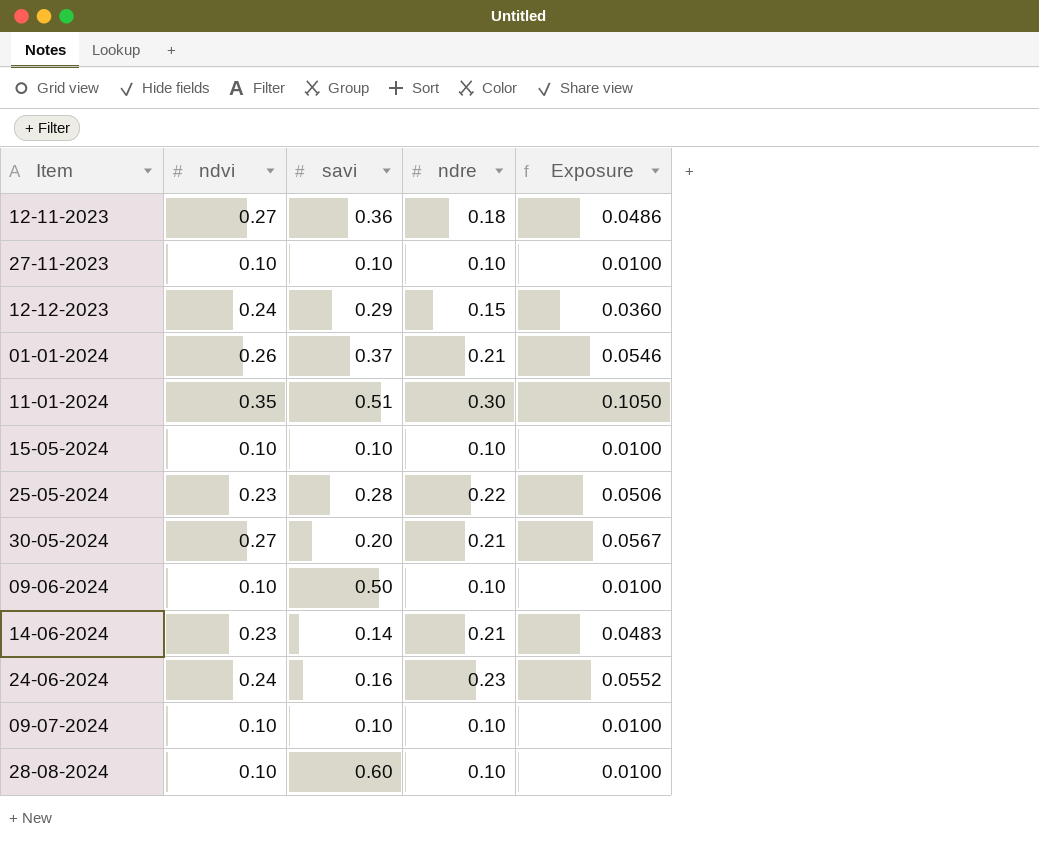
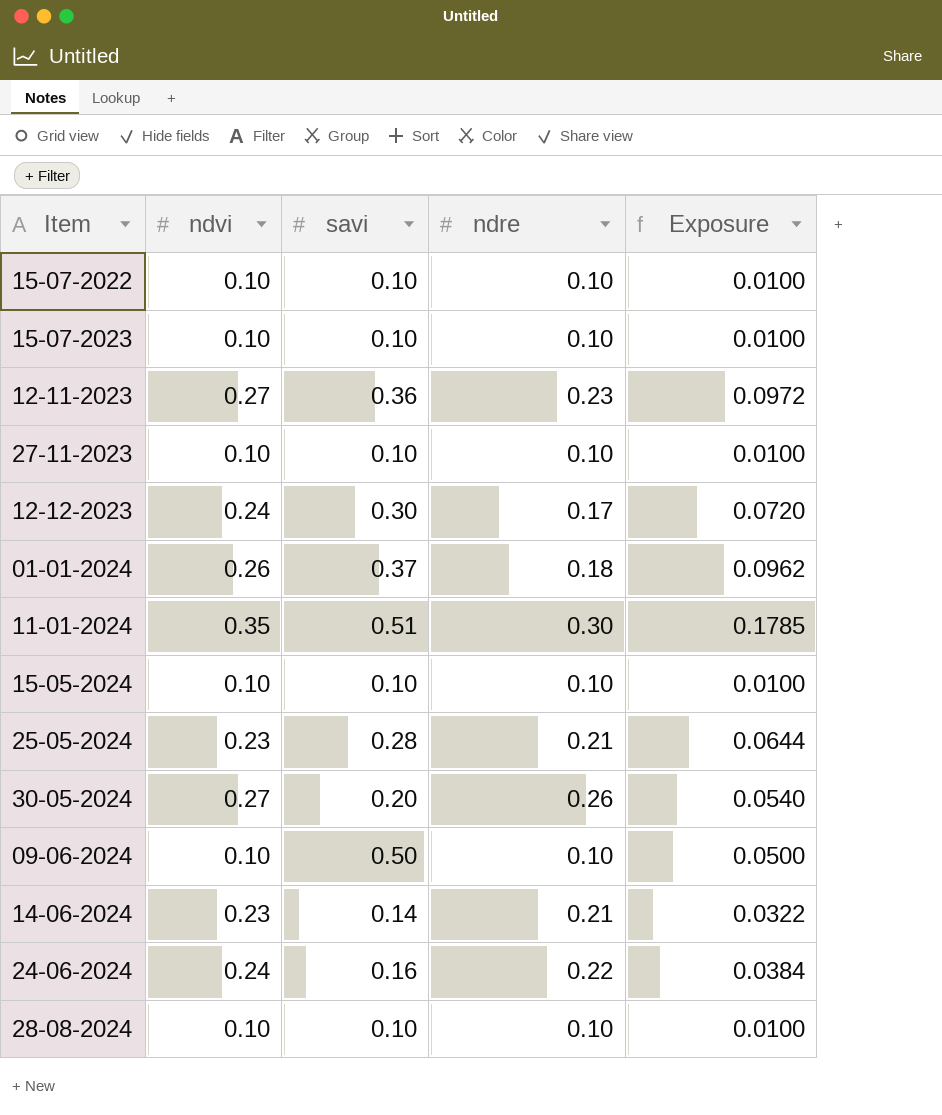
column Exposure | formula: [ndvi] * [ndre] -> [ndvi] * [savi]
row 09-07-2024: 0.10 | 0.10 | 0.10 | 0.0100 -> none
row 15-07-2022: none -> 0.10 | 0.10 | 0.10 | 0.0100
row 15-07-2023: none -> 0.10 | 0.10 | 0.10 | 0.0100
12-11-2023 | ndre: 0.18 -> 0.23
12-12-2023 | savi: 0.29 -> 0.30
12-12-2023 | ndre: 0.15 -> 0.17
01-01-2024 | ndre: 0.21 -> 0.18
25-05-2024 | ndre: 0.22 -> 0.21
30-05-2024 | ndre: 0.21 -> 0.26
24-06-2024 | ndre: 0.23 -> 0.22
28-08-2024 | savi: 0.60 -> 0.10

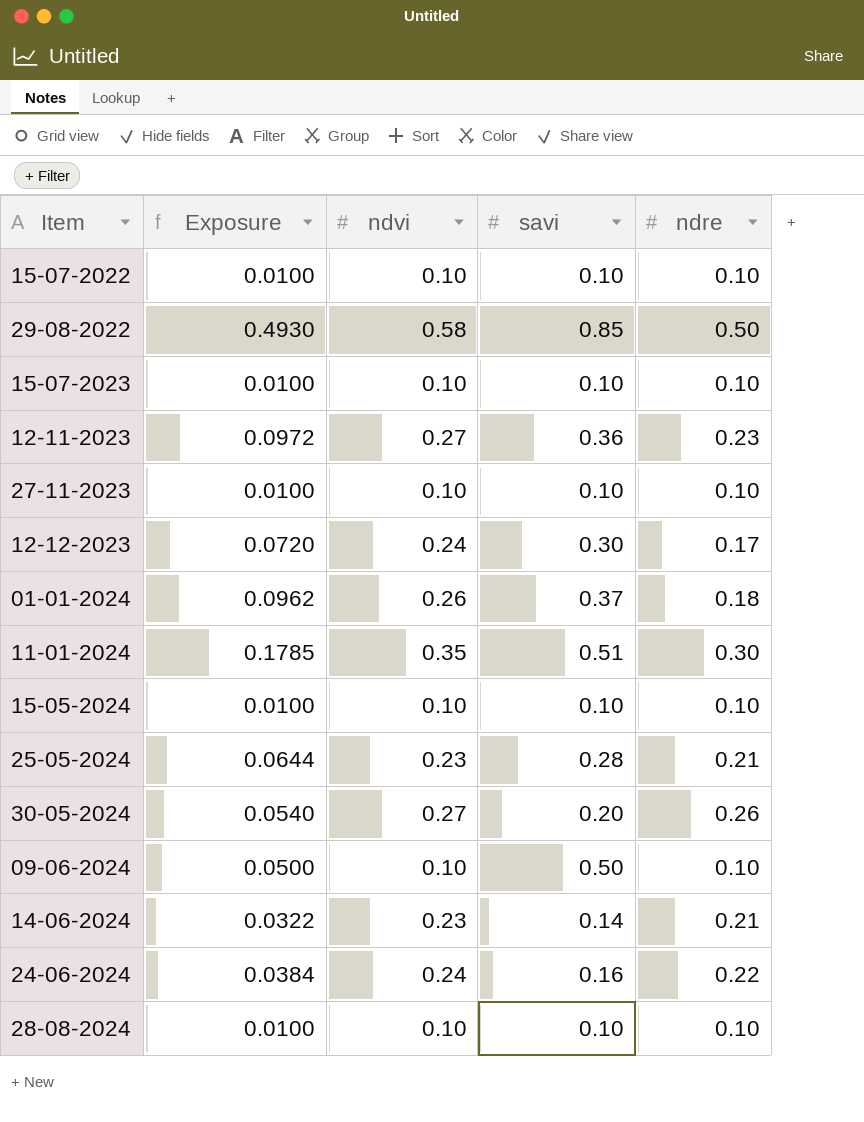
column Exposure | position: 5 -> 2
row 29-08-2022: none -> 0.4930 | 0.58 | 0.85 | 0.50

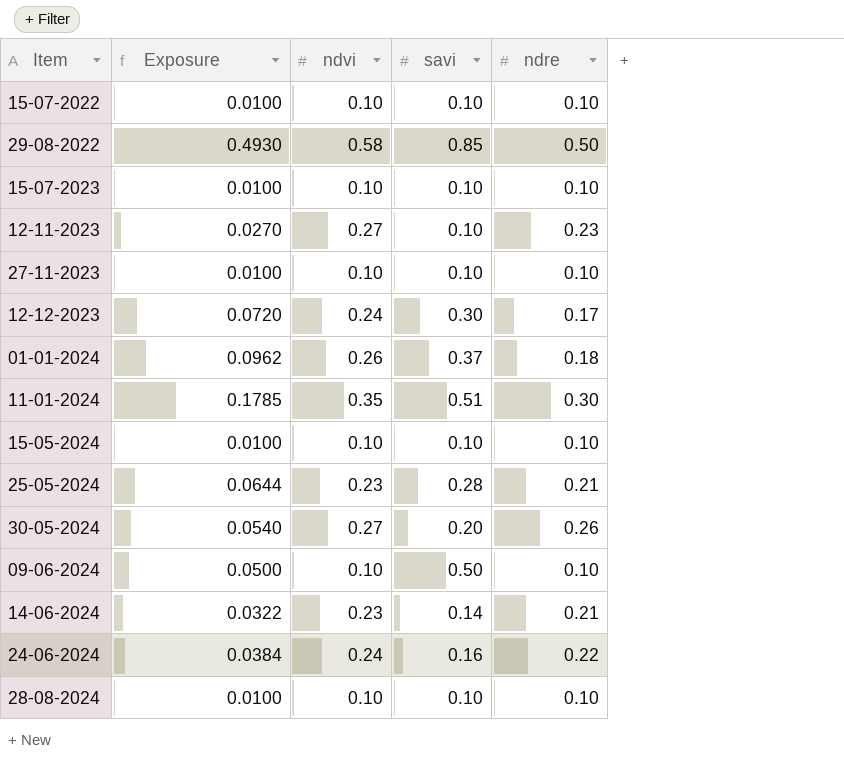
12-11-2023 | Exposure: 0.0972 -> 0.0270
12-11-2023 | savi: 0.36 -> 0.10

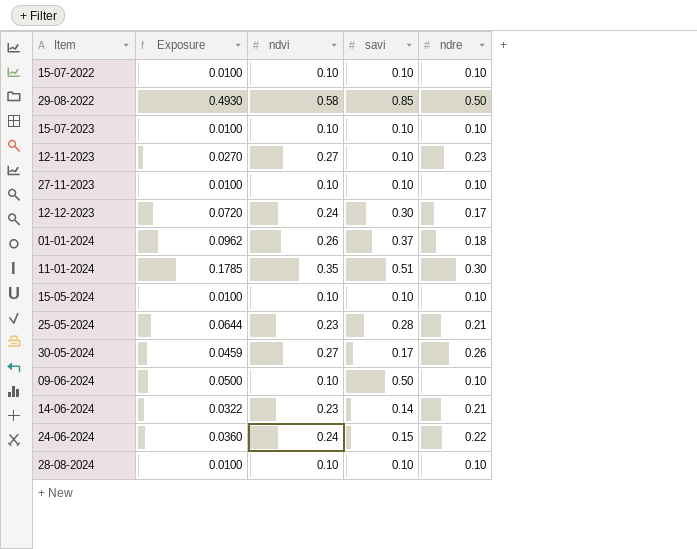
30-05-2024 | Exposure: 0.0540 -> 0.0459
30-05-2024 | savi: 0.20 -> 0.17
24-06-2024 | Exposure: 0.0384 -> 0.0360
24-06-2024 | savi: 0.16 -> 0.15

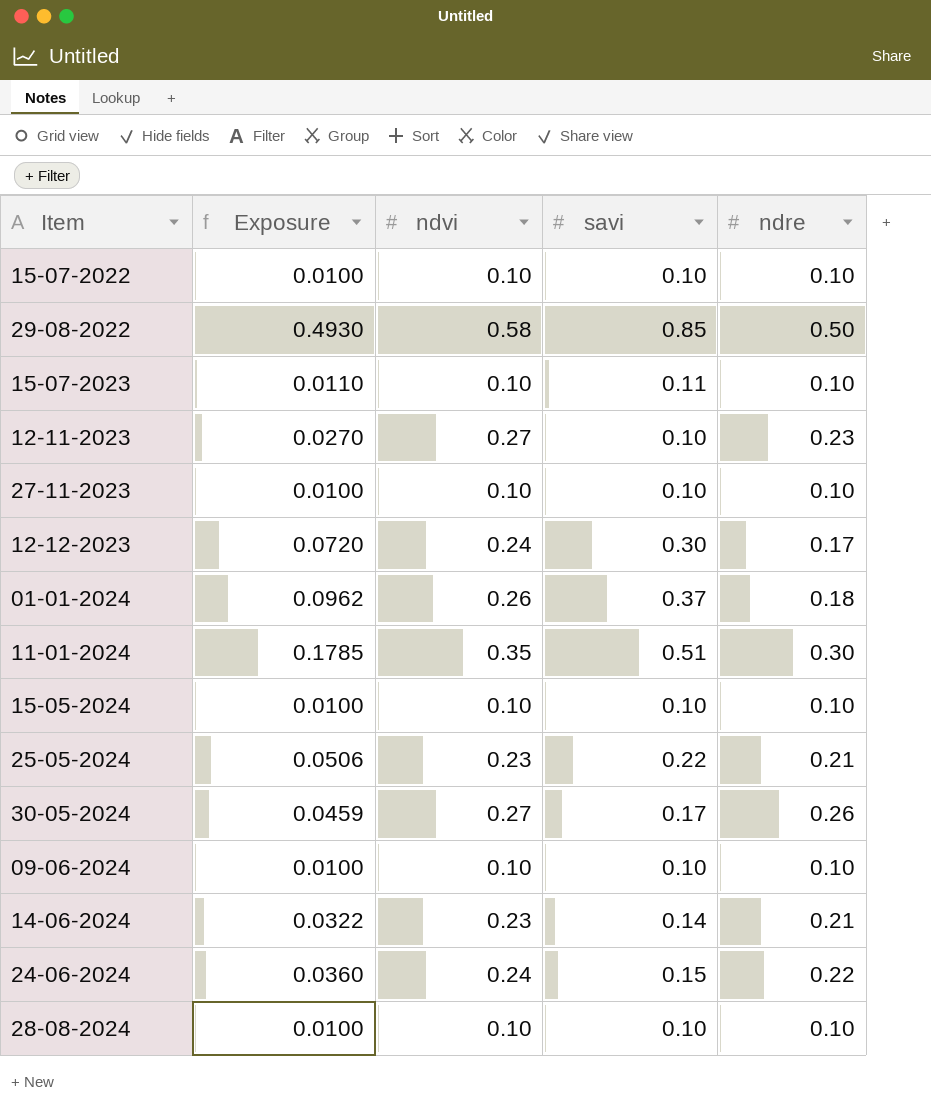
15-07-2023 | Exposure: 0.0100 -> 0.0110
15-07-2023 | savi: 0.10 -> 0.11
25-05-2024 | Exposure: 0.0644 -> 0.0506
25-05-2024 | savi: 0.28 -> 0.22
09-06-2024 | Exposure: 0.0500 -> 0.0100
09-06-2024 | savi: 0.50 -> 0.10

